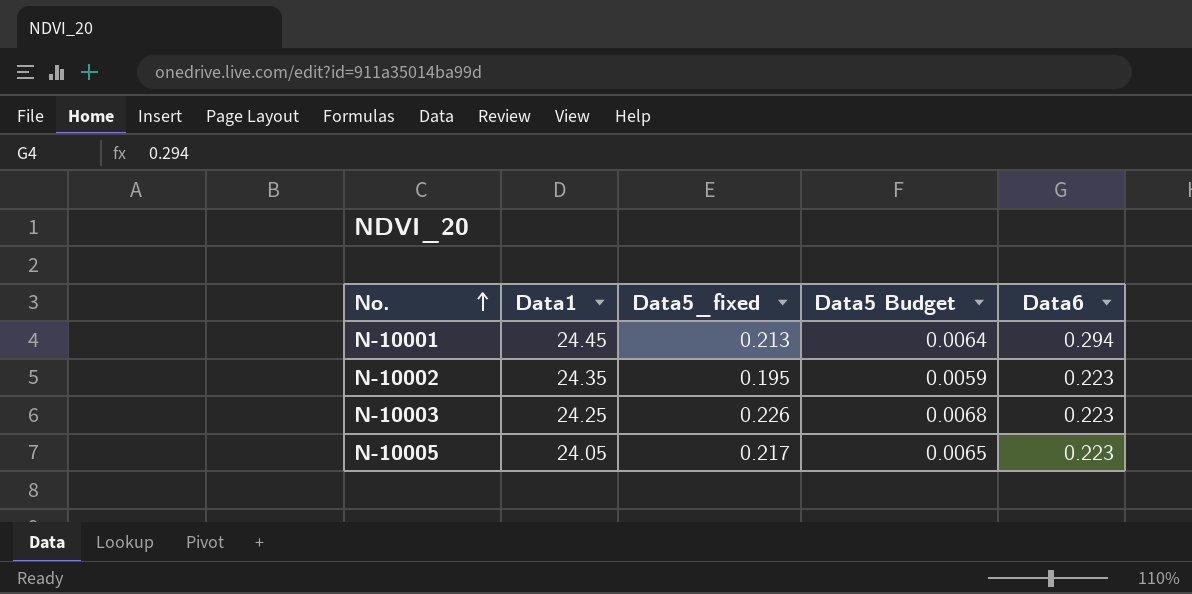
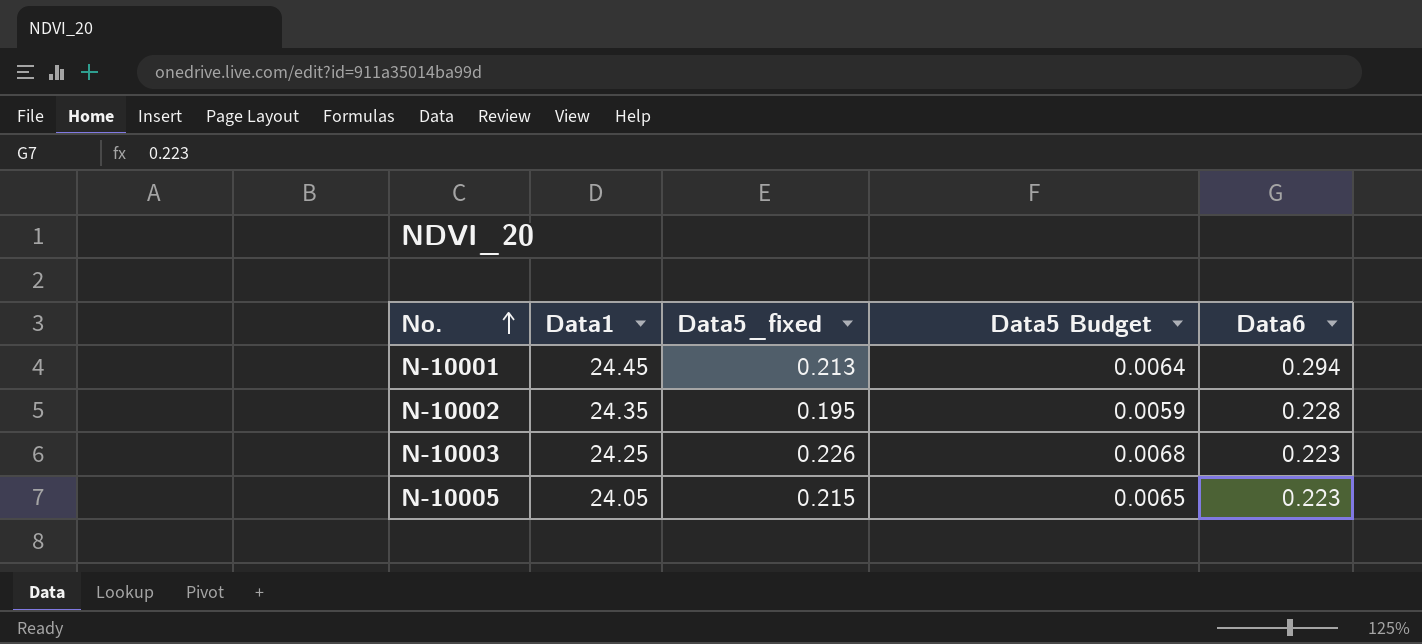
N-10002 | Data6: 0.223 -> 0.228
N-10005 | Data5_fixed: 0.217 -> 0.215

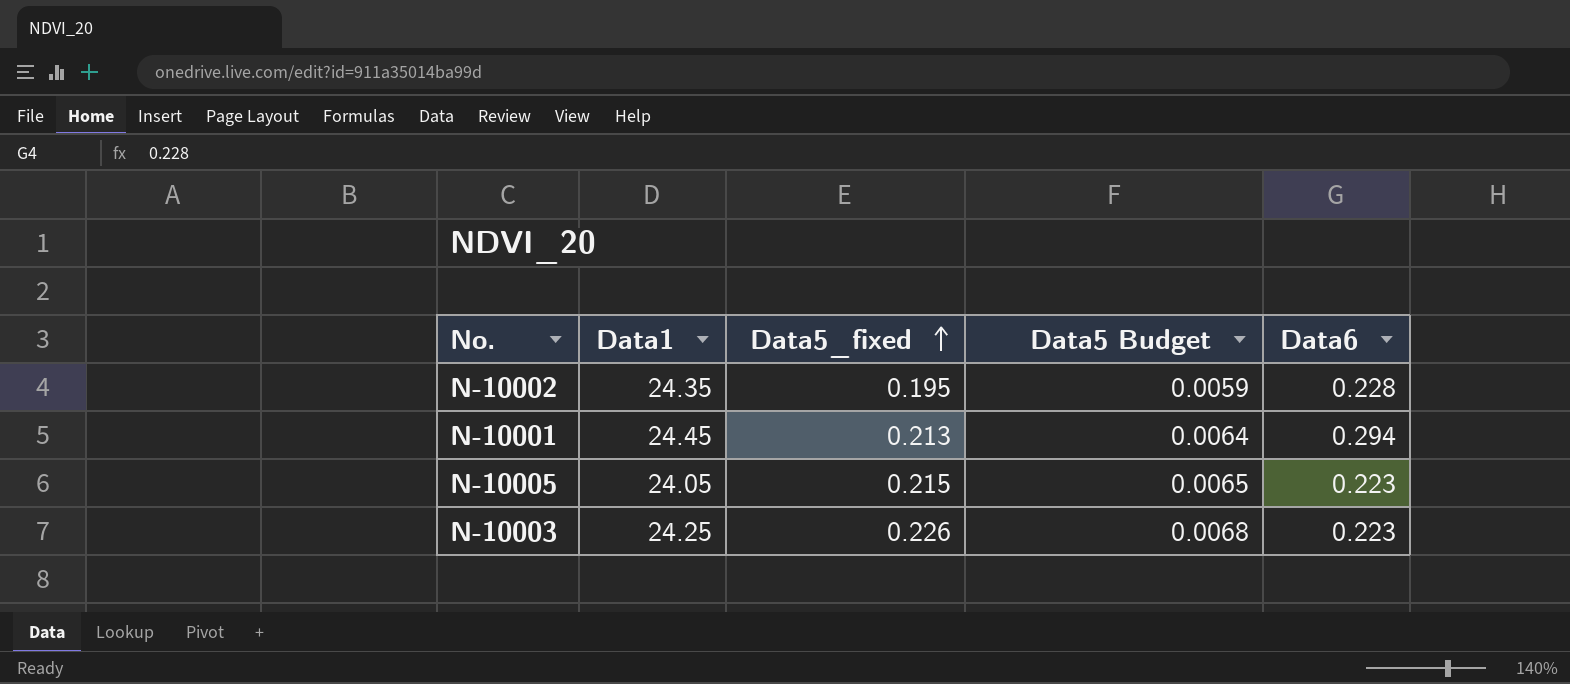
row order: No. ascending -> Data5_fixed ascending

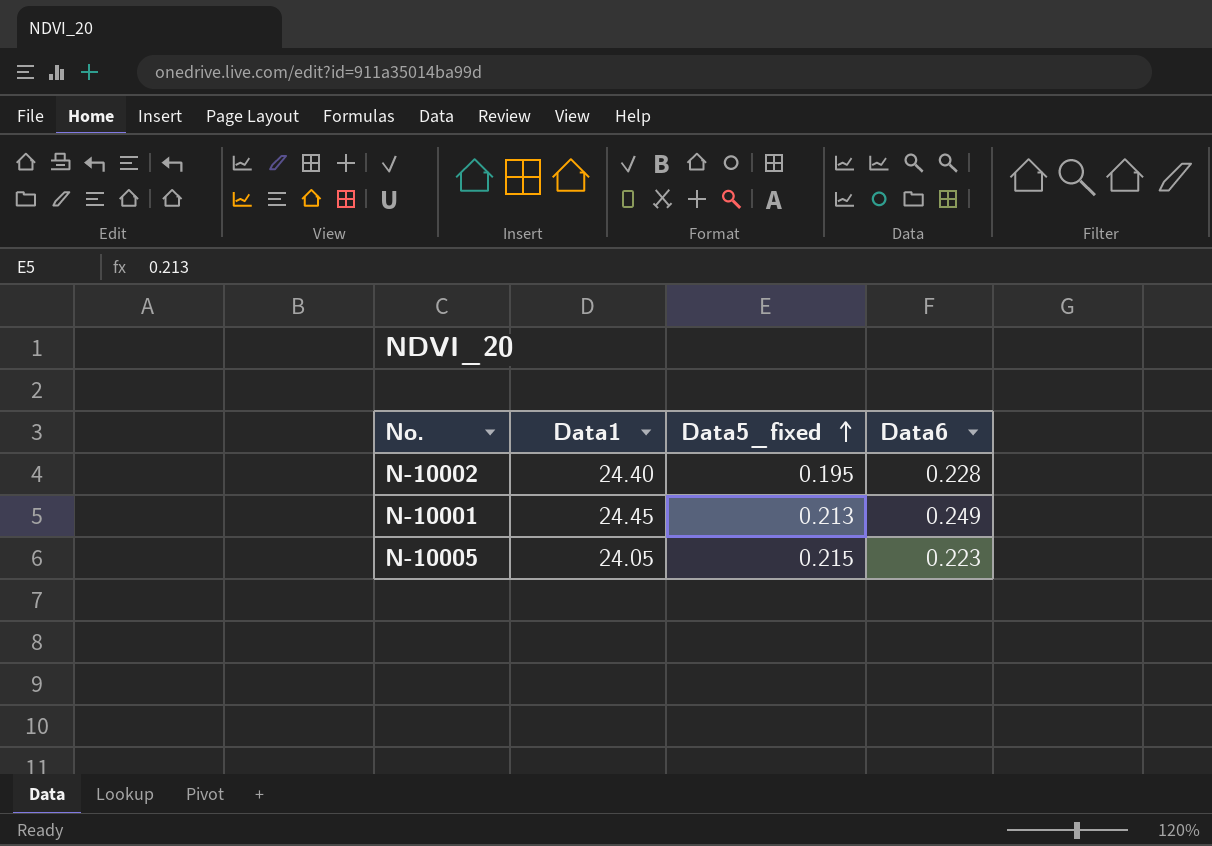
column Data5 Budget | formula: [Data5_fixed] * 0.03 -> none
row N-10003: 24.25 | 0.226 | 0.0068 | 0.223 -> none
N-10002 | Data1: 24.35 -> 24.40
N-10001 | Data6: 0.294 -> 0.249

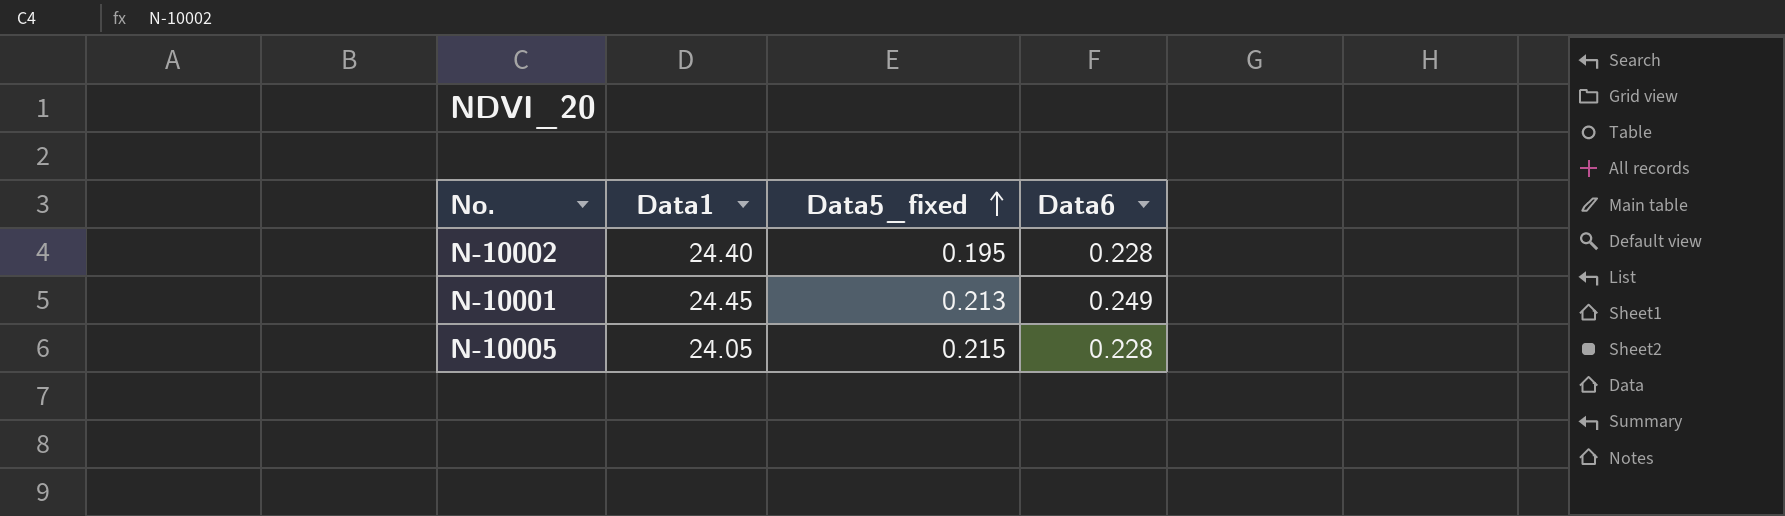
N-10005 | Data6: 0.223 -> 0.228

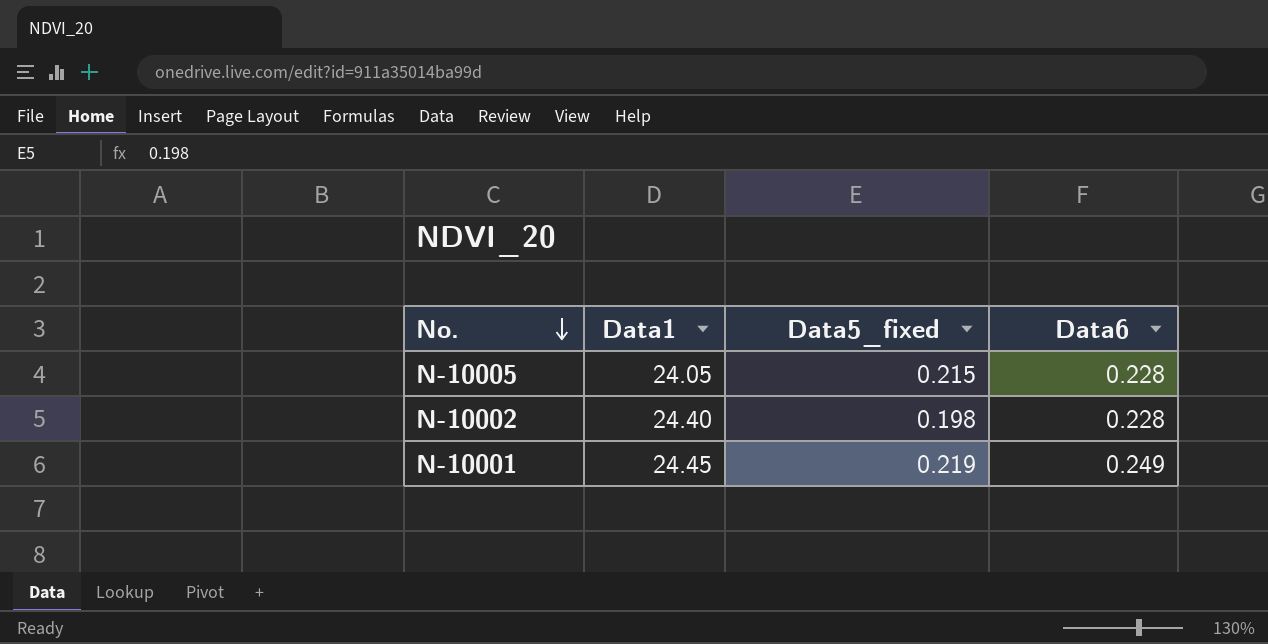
row order: Data5_fixed ascending -> No. descending
N-10002 | Data5_fixed: 0.195 -> 0.198
N-10001 | Data5_fixed: 0.213 -> 0.219

